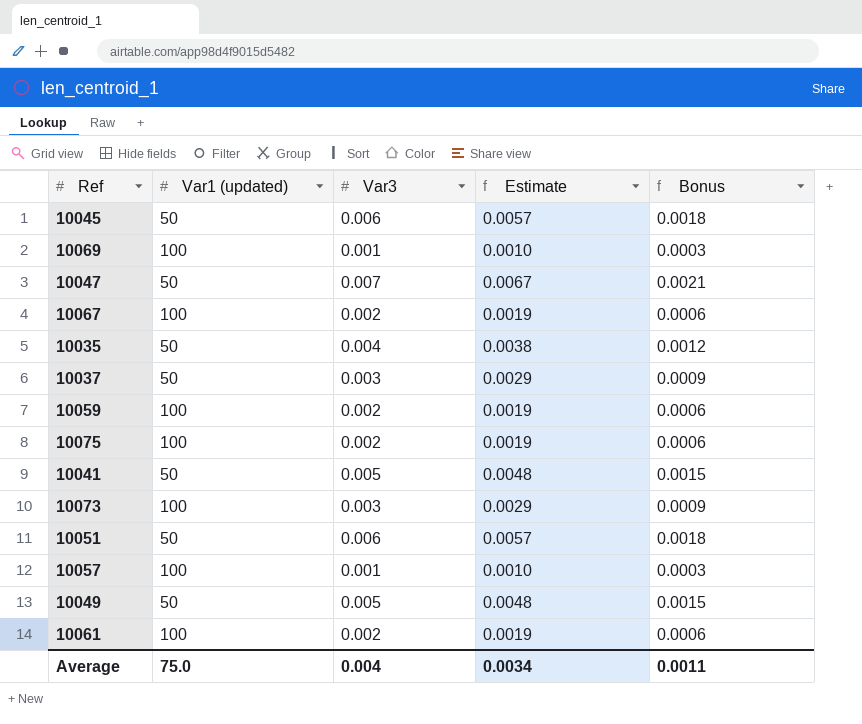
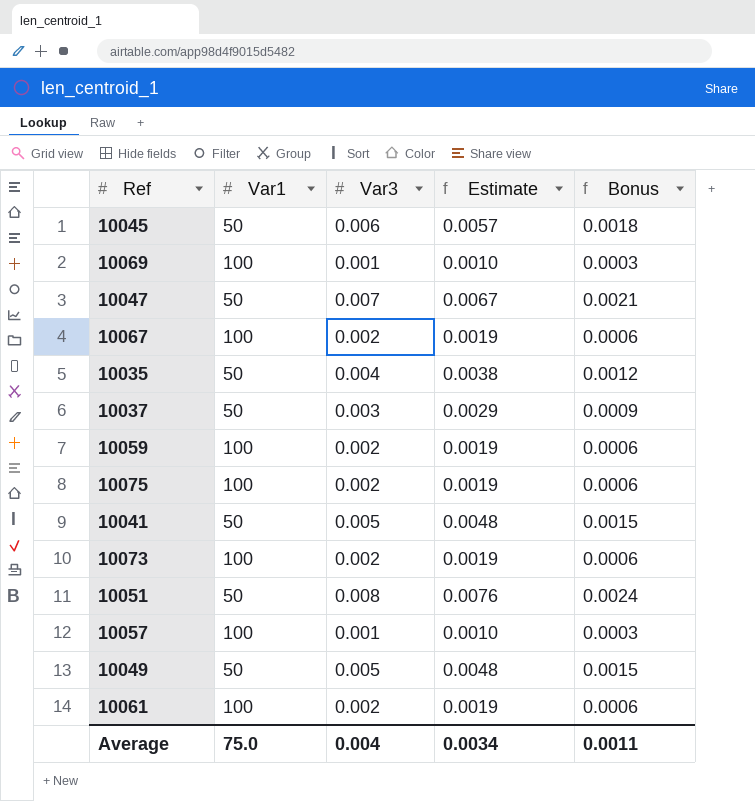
column name: Var1 (updated) -> Var1
10073 | Var3: 0.003 -> 0.002
10073 | Estimate: 0.0029 -> 0.0019
10073 | Bonus: 0.0009 -> 0.0006
10051 | Var3: 0.006 -> 0.008
10051 | Estimate: 0.0057 -> 0.0076
10051 | Bonus: 0.0018 -> 0.0024

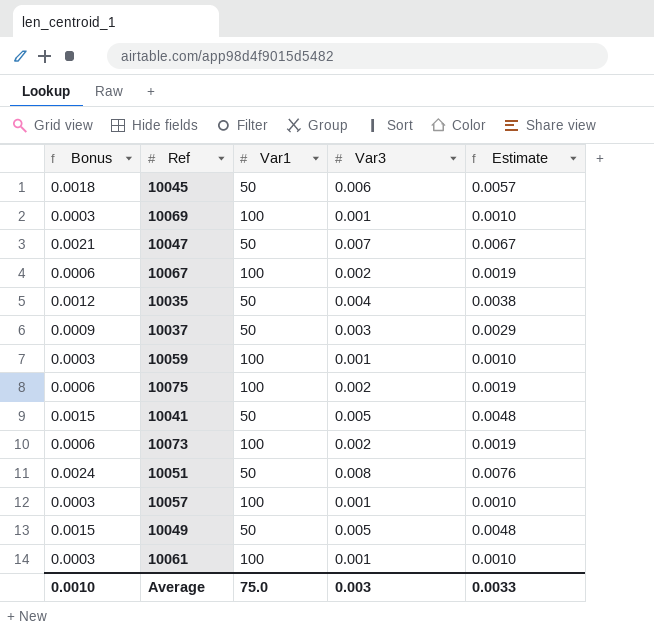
column Bonus | position: 5 -> 1
10059 | Bonus: 0.0006 -> 0.0003
10059 | Var3: 0.002 -> 0.001
10059 | Estimate: 0.0019 -> 0.0010
10061 | Bonus: 0.0006 -> 0.0003
10061 | Var3: 0.002 -> 0.001
10061 | Estimate: 0.0019 -> 0.0010
Average | Bonus: 0.0011 -> 0.0010
Average | Var3: 0.004 -> 0.003
Average | Estimate: 0.0034 -> 0.0033

